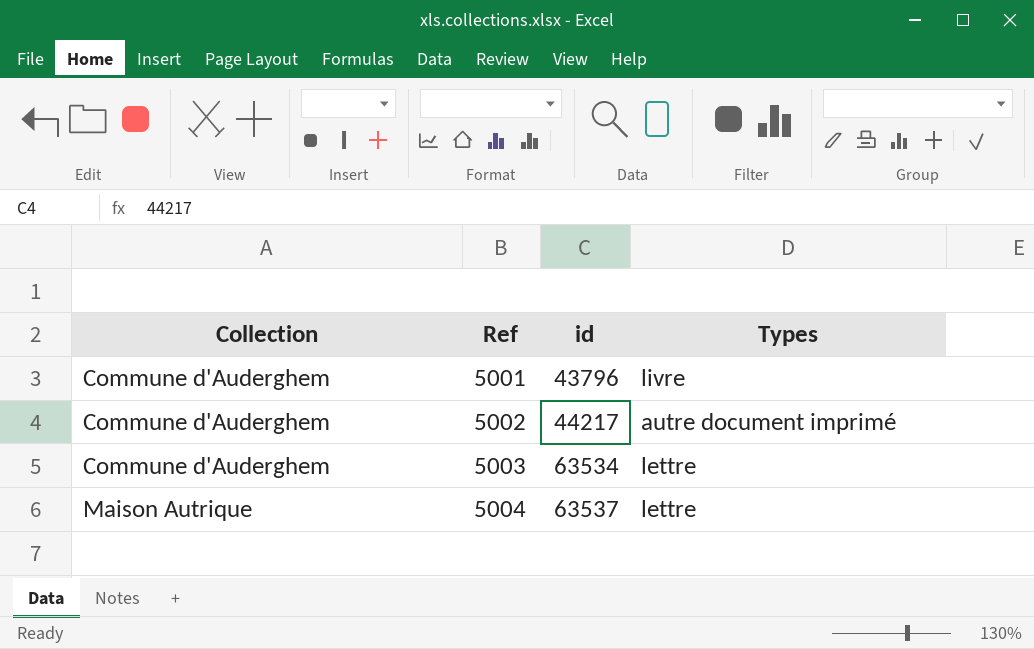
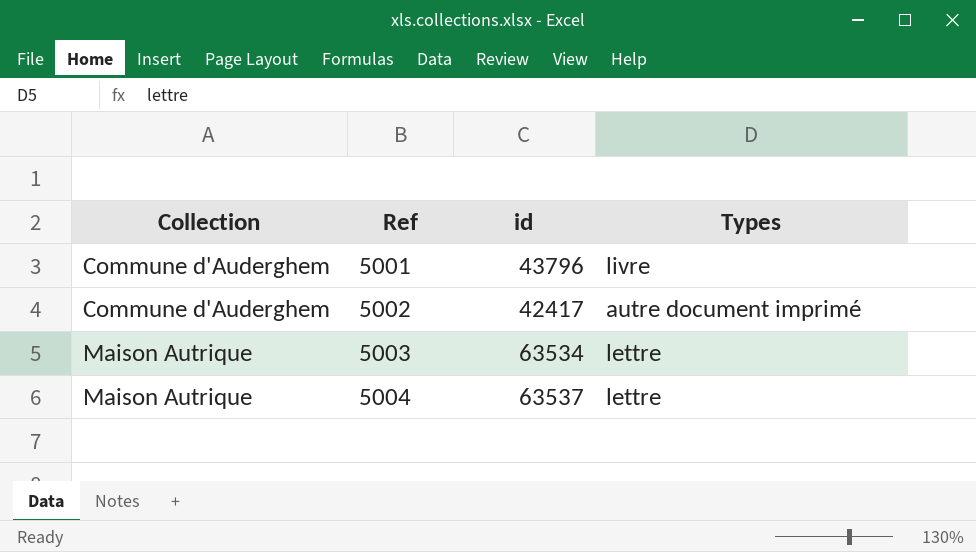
5002 | id: 44217 -> 42417
5003 | Collection: Commune d'Auderghem -> Maison Autrique

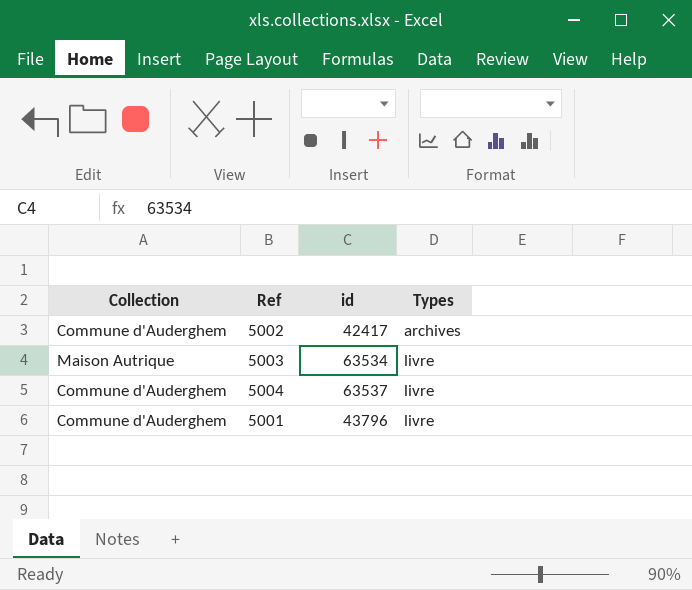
row order: Collection ascending -> Types ascending
5002 | Types: autre document imprimé -> archives
5003 | Types: lettre -> livre
5004 | Collection: Maison Autrique -> Commune d'Auderghem
5004 | Types: lettre -> livre

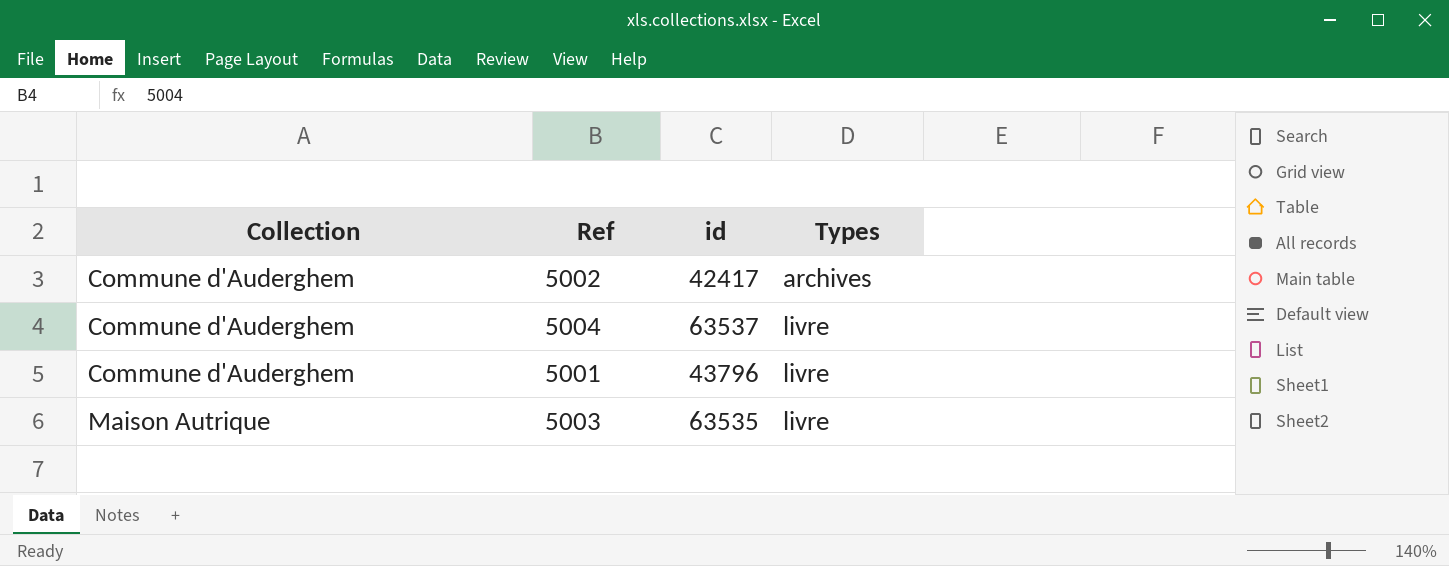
row order: Types ascending -> Collection ascending
5003 | id: 63534 -> 63535

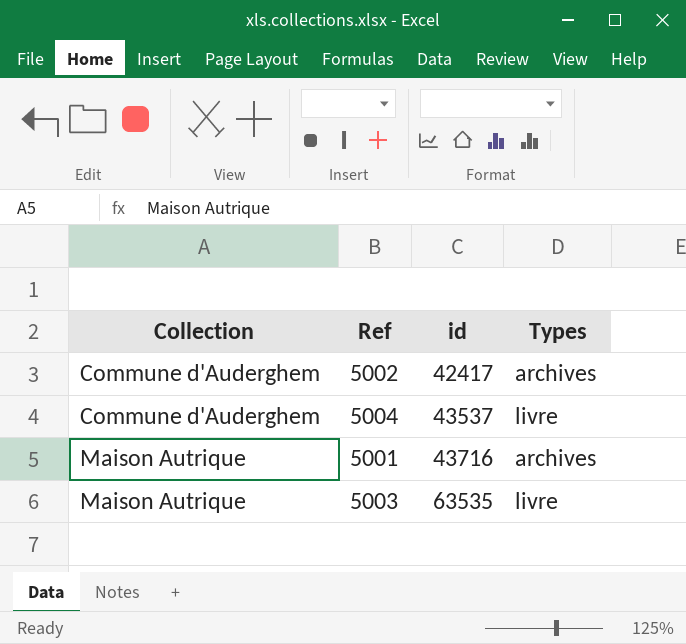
5004 | id: 63537 -> 43537
5001 | Collection: Commune d'Auderghem -> Maison Autrique
5001 | id: 43796 -> 43716
5001 | Types: livre -> archives

